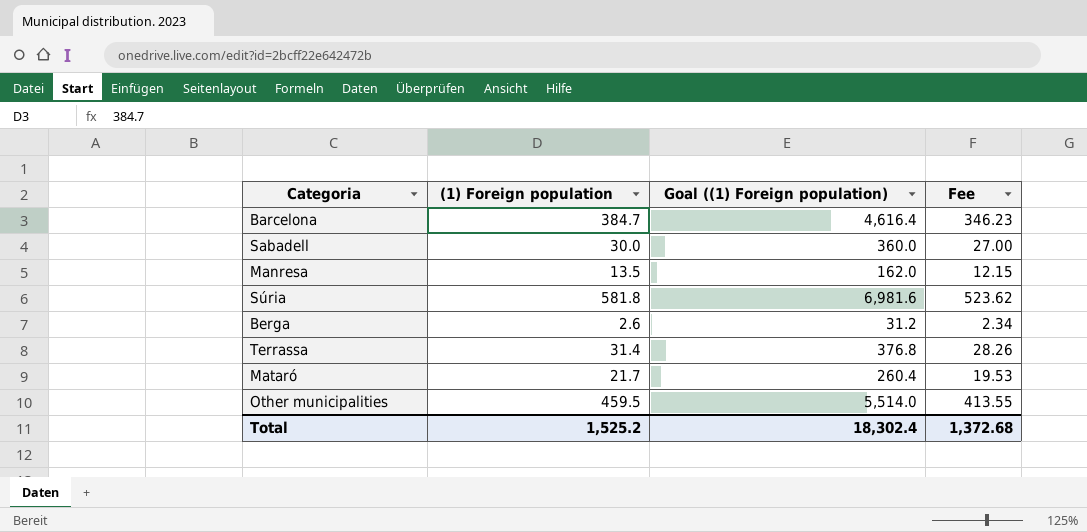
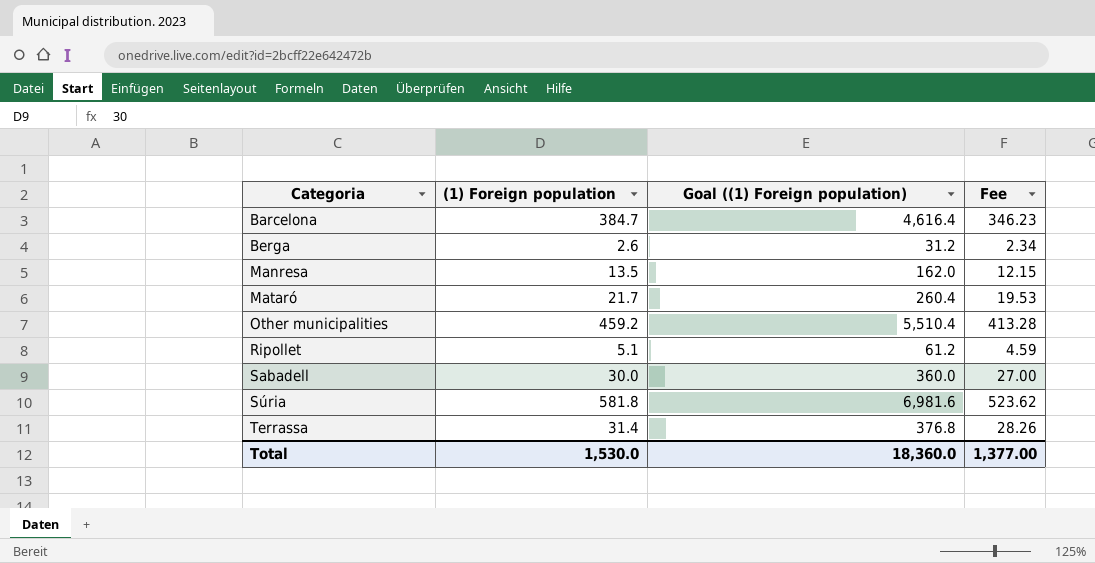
row order: none -> Categoria ascending
Other municipalities | (1) Foreign population: 459.5 -> 459.2
Other municipalities | Goal ((1) Foreign population): 5,514.0 -> 5,510.4
Other municipalities | Fee: 413.55 -> 413.28
row Ripollet: none -> 5.1 | 61.2 | 4.59
Total | (1) Foreign population: 1,525.2 -> 1,530.0
Total | Goal ((1) Foreign population): 18,302.4 -> 18,360.0
Total | Fee: 1,372.68 -> 1,377.00

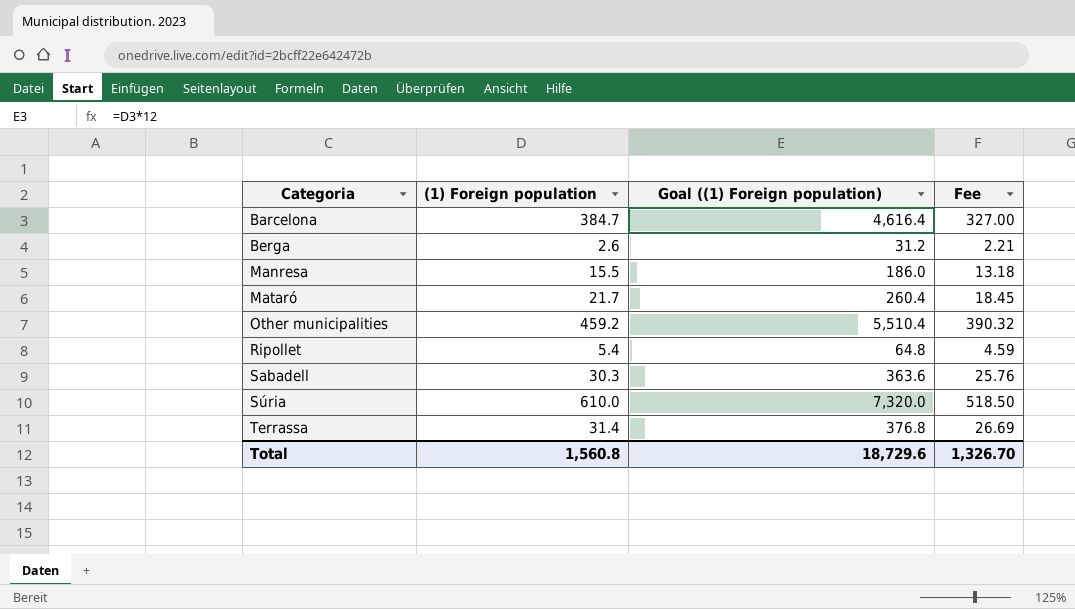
column Fee | formula: [(1) Foreign population] * 0.9 -> [(1) Foreign population] * 0.85
Manresa | (1) Foreign population: 13.5 -> 15.5
Manresa | Goal ((1) Foreign population): 162.0 -> 186.0
Ripollet | (1) Foreign population: 5.1 -> 5.4
Ripollet | Goal ((1) Foreign population): 61.2 -> 64.8
Sabadell | (1) Foreign population: 30.0 -> 30.3
Sabadell | Goal ((1) Foreign population): 360.0 -> 363.6
Súria | (1) Foreign population: 581.8 -> 610.0
Súria | Goal ((1) Foreign population): 6,981.6 -> 7,320.0
Total | (1) Foreign population: 1,530.0 -> 1,560.8
Total | Goal ((1) Foreign population): 18,360.0 -> 18,729.6
Total | Fee: 1,377.00 -> 1,326.70

